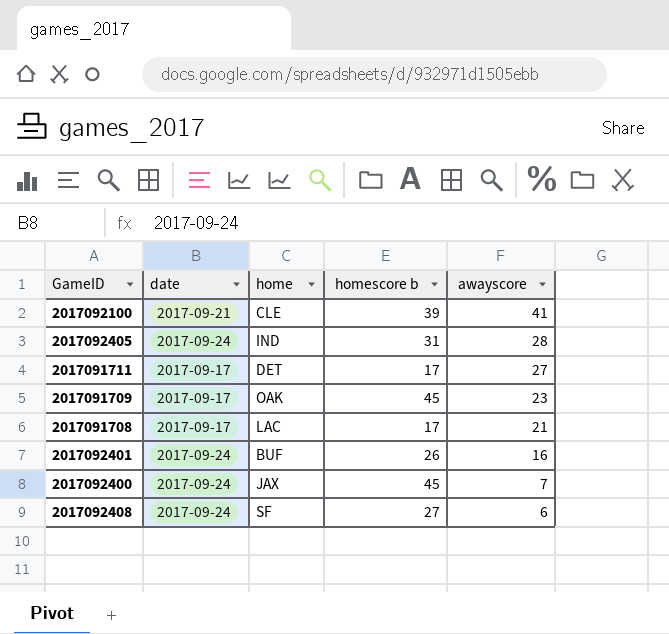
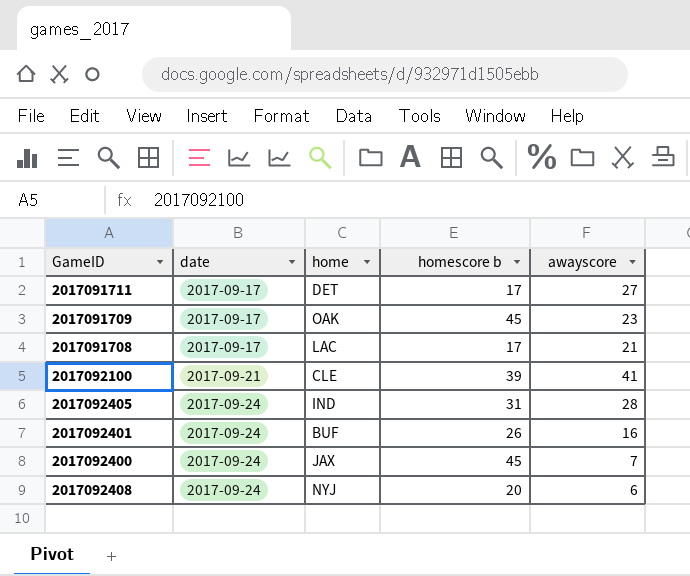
row order: awayscore descending -> date ascending
2017092408 | home: SF -> NYJ
2017092408 | homescore b: 27 -> 20

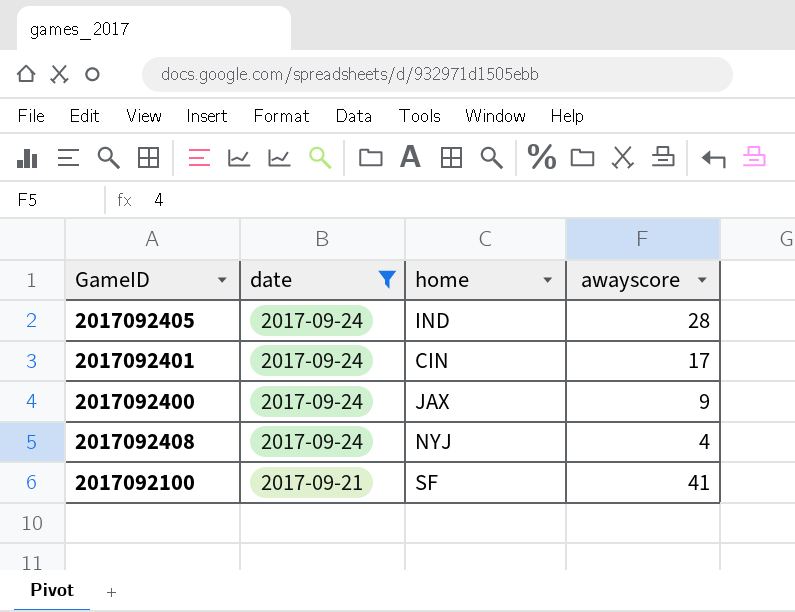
filter: none -> date != 2017-09-17
row order: date ascending -> date descending
column homescore b | position: 4 -> none
2017092401 | home: BUF -> CIN
2017092401 | awayscore: 16 -> 17
2017092400 | awayscore: 7 -> 9
2017092408 | awayscore: 6 -> 4
2017092100 | home: CLE -> SF

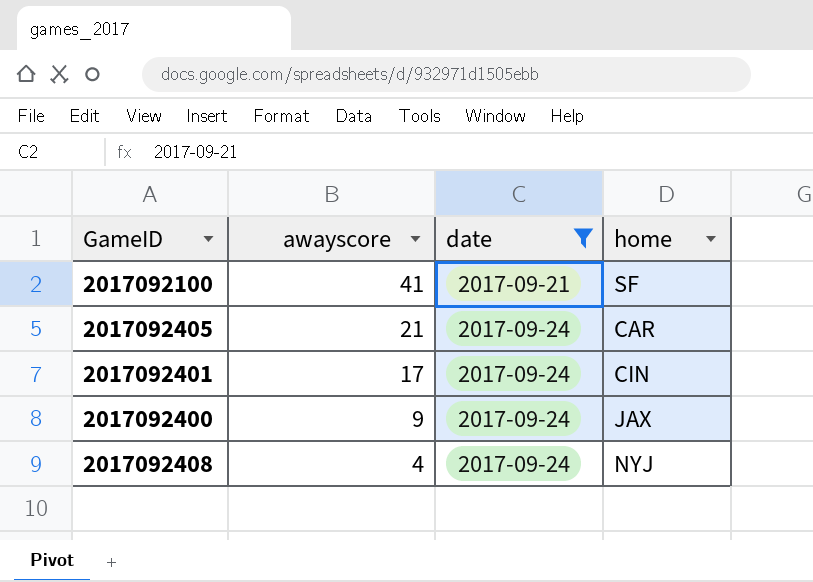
row order: date descending -> awayscore descending
column awayscore | position: 4 -> 2
2017092405 | awayscore: 28 -> 21
2017092405 | home: IND -> CAR

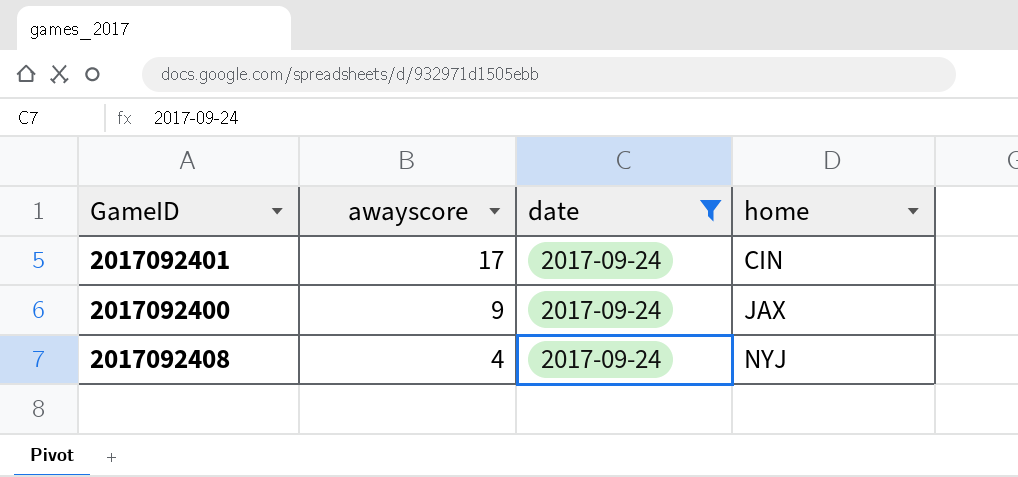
row 2017092100: 41 | 2017-09-21 | SF -> none
row 2017092405: 21 | 2017-09-24 | CAR -> none

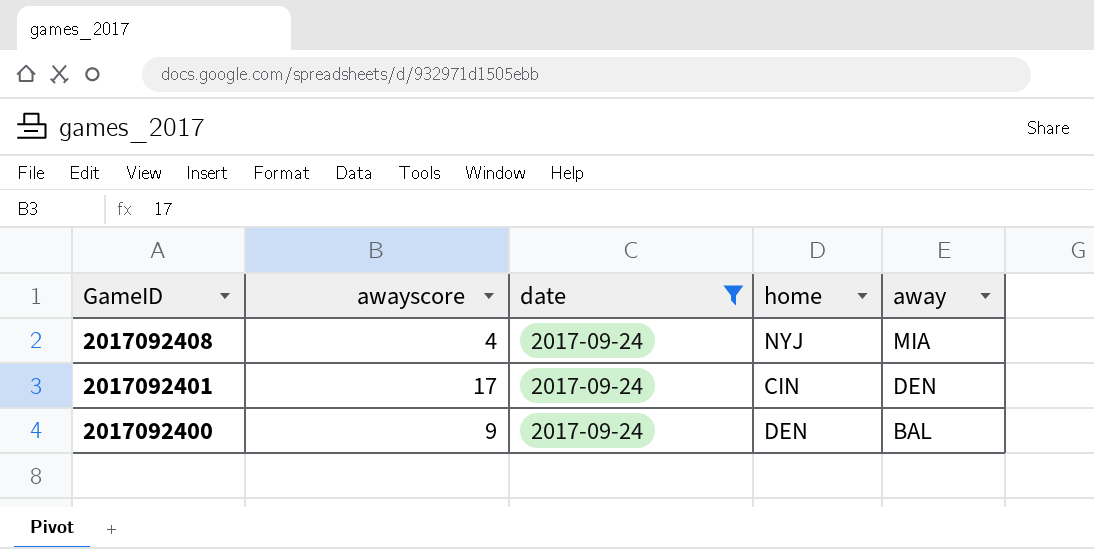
row order: awayscore descending -> GameID descending
column away | position: none -> 5
2017092400 | home: JAX -> DEN

